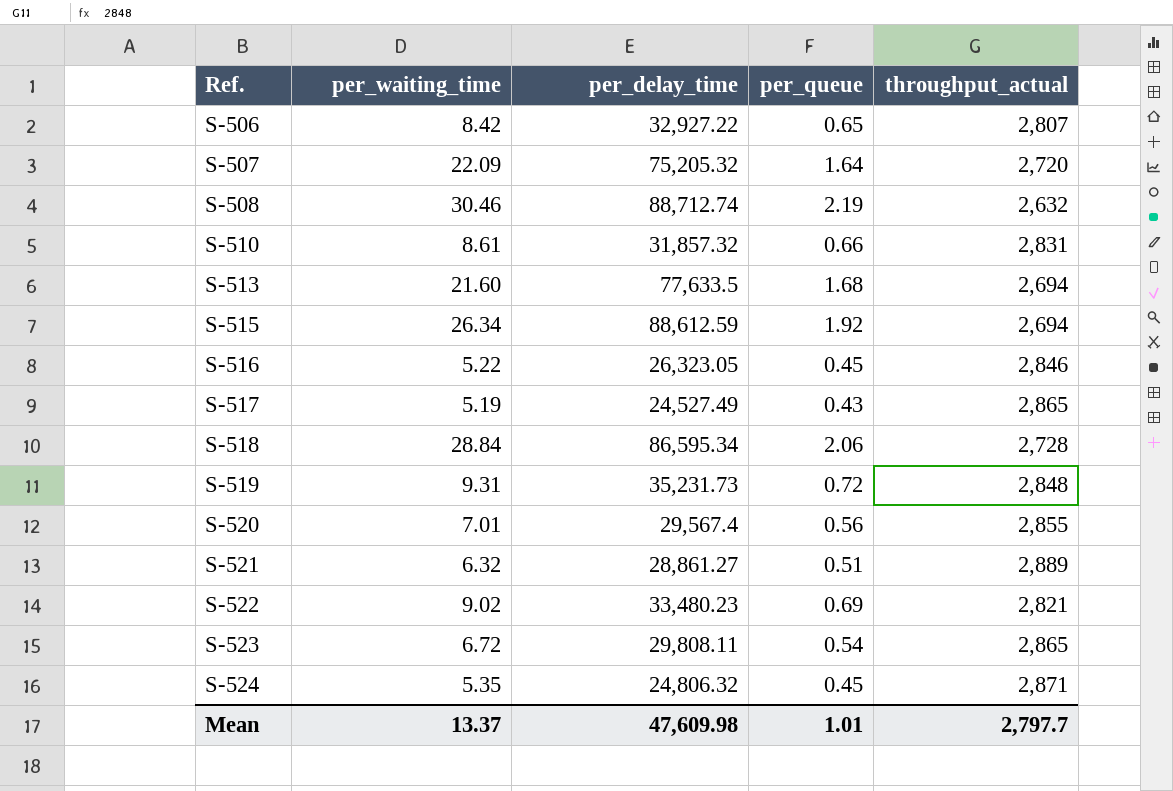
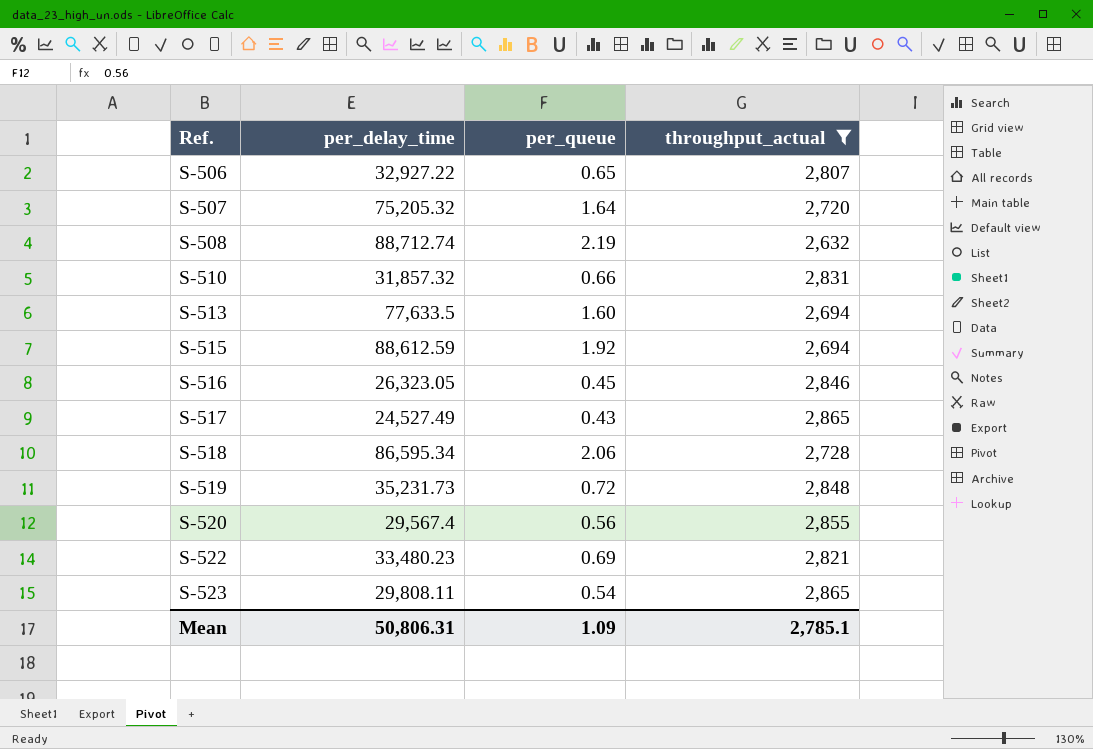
filter: none -> throughput_actual <= 2,865
column per_waiting_time | position: 2 -> none
S-513 | per_queue: 1.68 -> 1.60
Mean | per_delay_time: 47,609.98 -> 50,806.31
Mean | per_queue: 1.01 -> 1.09
Mean | throughput_actual: 2,797.7 -> 2,785.1

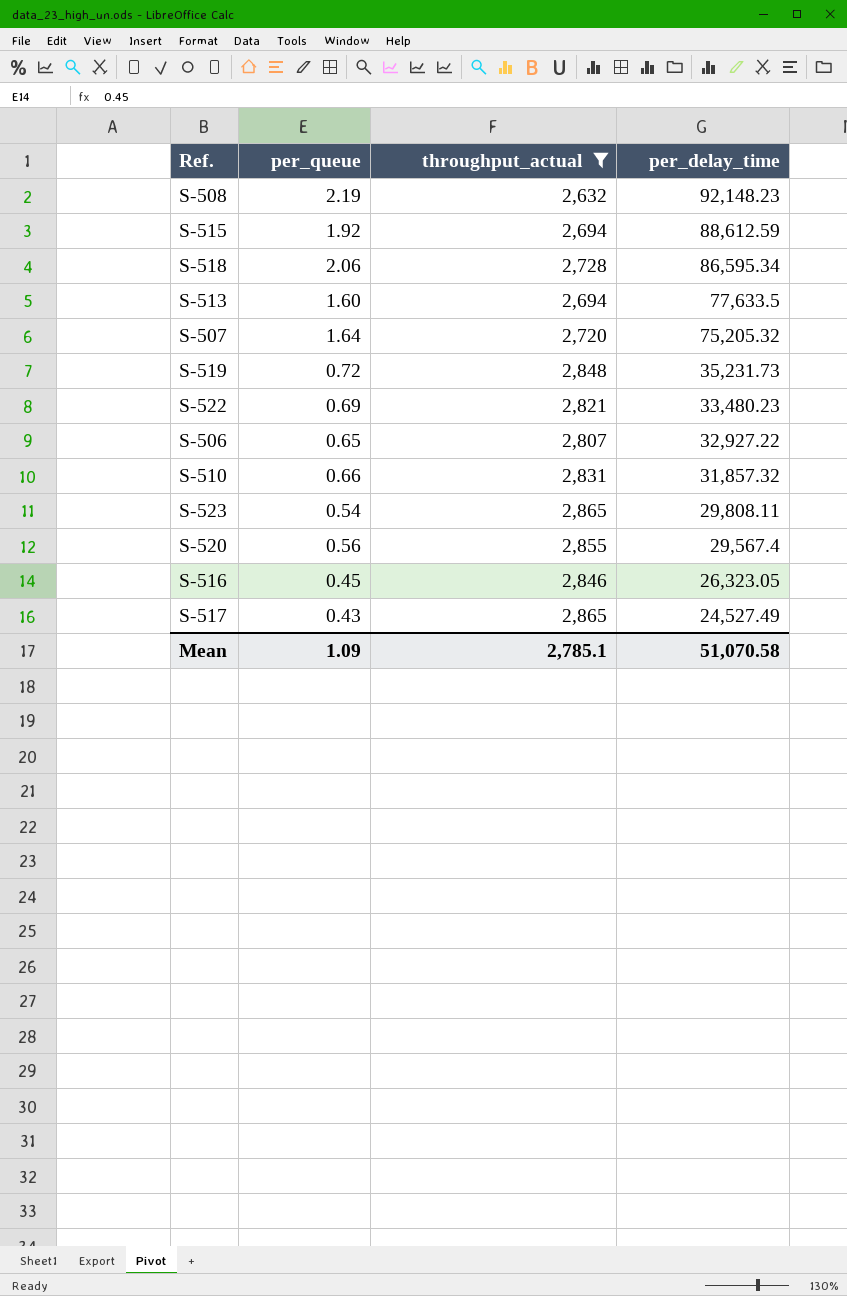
row order: Ref. ascending -> per_delay_time descending
column per_delay_time | position: 2 -> 4
S-508 | per_delay_time: 88,712.74 -> 92,148.23
Mean | per_delay_time: 50,806.31 -> 51,070.58

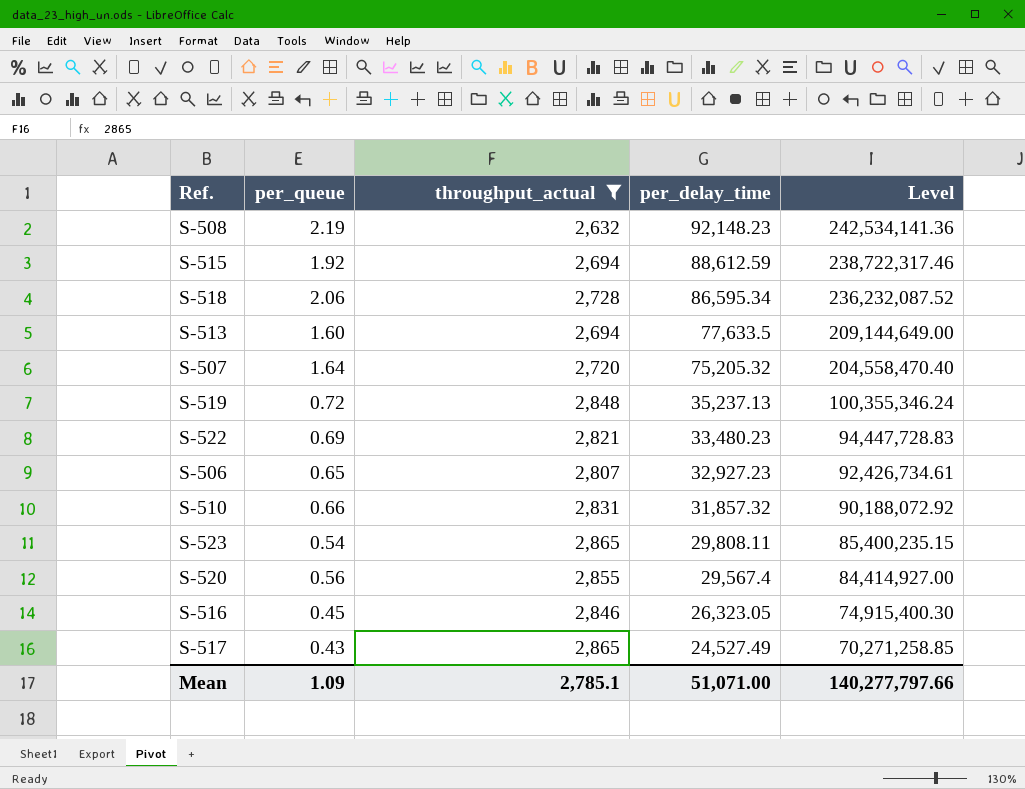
column Level | formula: none -> [throughput_actual] * [per_delay_time]
S-519 | per_delay_time: 35,231.73 -> 35,237.13
S-506 | per_delay_time: 32,927.22 -> 32,927.23
Mean | per_delay_time: 51,070.58 -> 51,071.00

